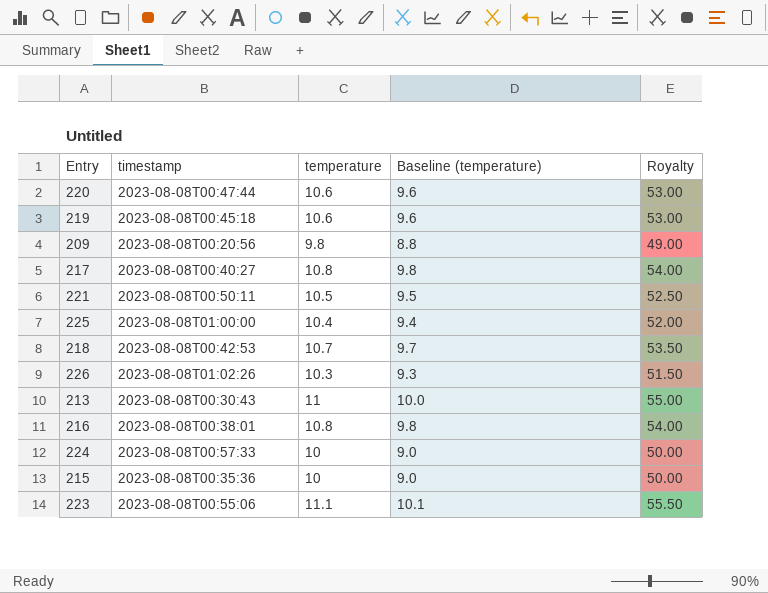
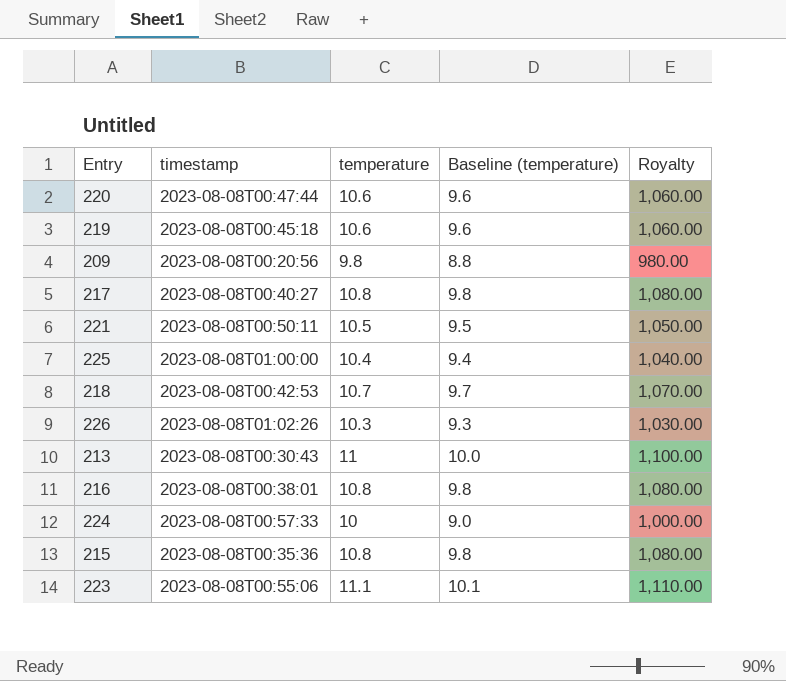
column Royalty | formula: [temperature] * 5 -> [temperature] * 100
215 | temperature: 10 -> 10.8
215 | Baseline (temperature): 9.0 -> 9.8

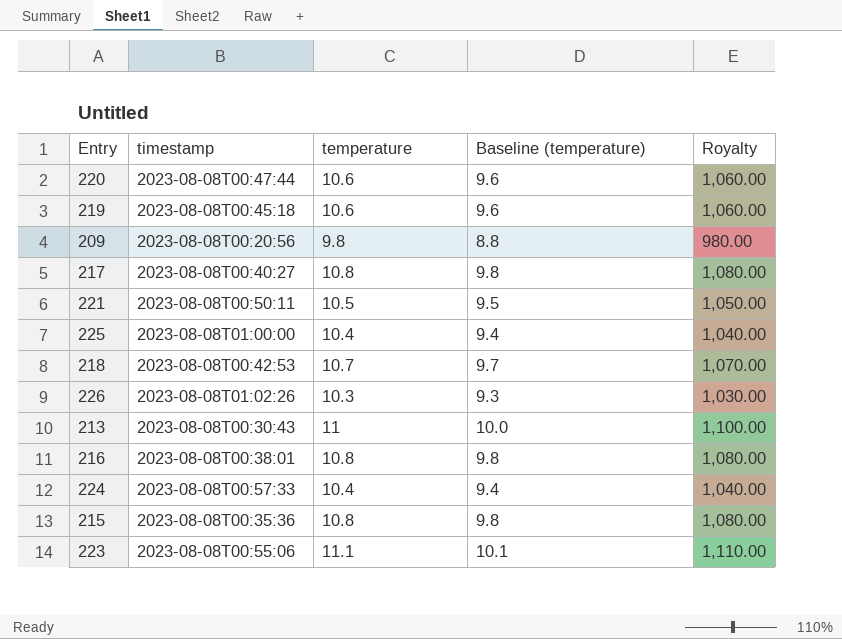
224 | temperature: 10 -> 10.4
224 | Baseline (temperature): 9.0 -> 9.4
224 | Royalty: 1,000.00 -> 1,040.00

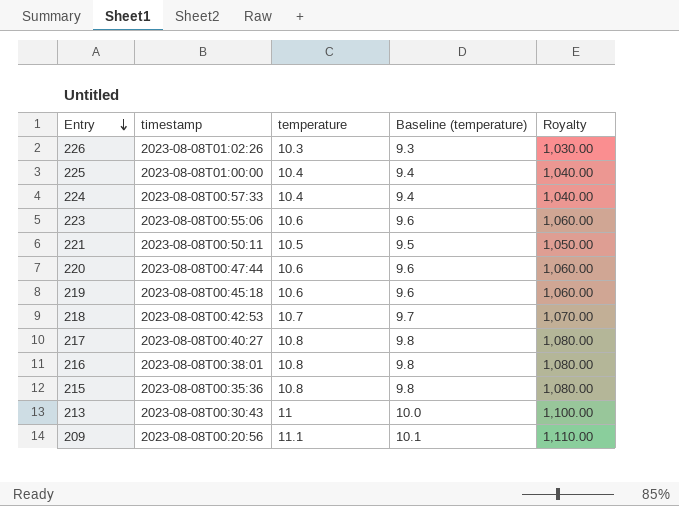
row order: none -> Entry descending
223 | temperature: 11.1 -> 10.6
223 | Baseline (temperature): 10.1 -> 9.6
223 | Royalty: 1,110.00 -> 1,060.00
209 | temperature: 9.8 -> 11.1
209 | Baseline (temperature): 8.8 -> 10.1
209 | Royalty: 980.00 -> 1,110.00

